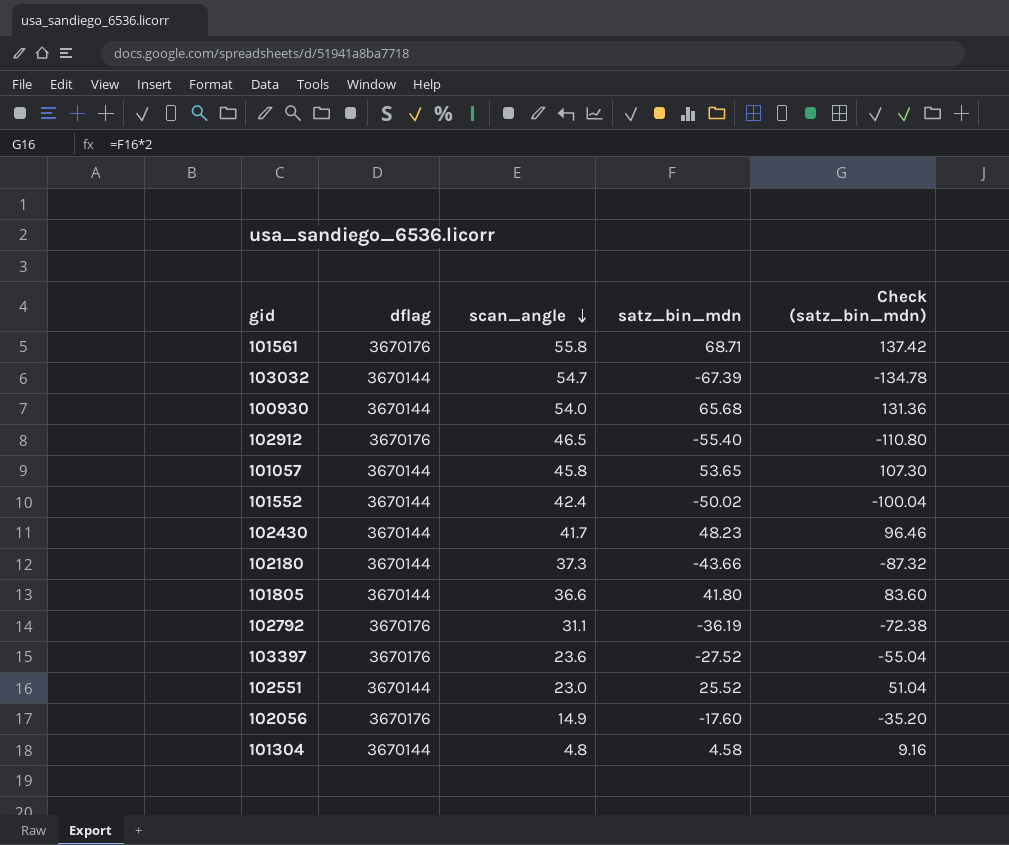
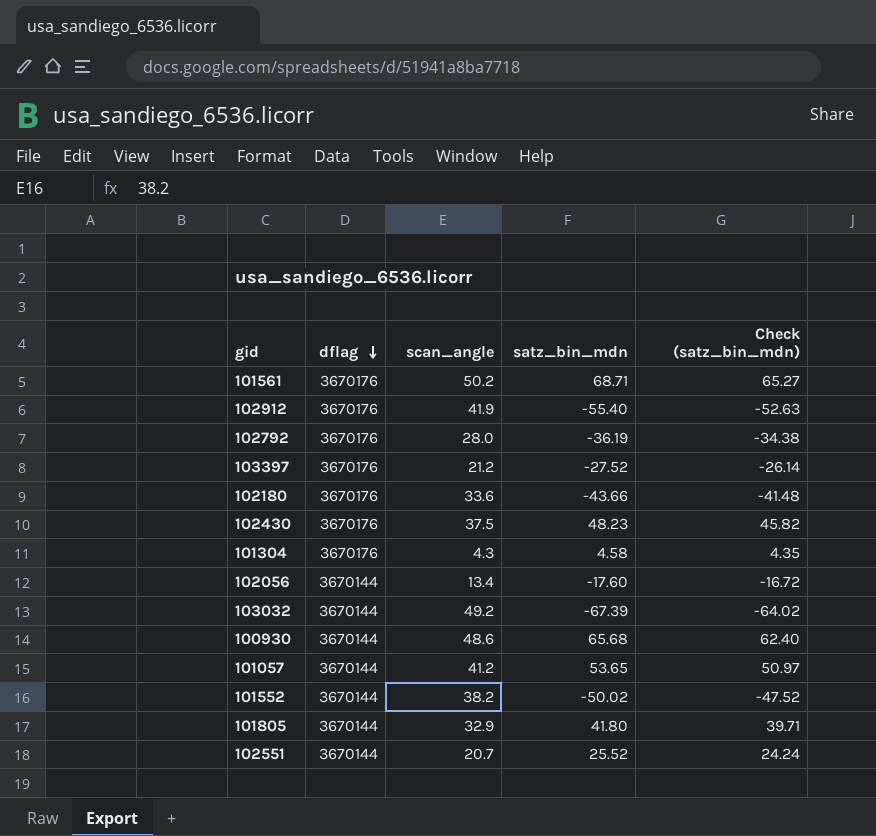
row order: scan_angle descending -> dflag descending
column Check (satz_bin_mdn) | formula: [satz_bin_mdn] * 2 -> [satz_bin_mdn] * 0.95
101561 | scan_angle: 55.8 -> 50.2
102912 | scan_angle: 46.5 -> 41.9
102792 | scan_angle: 31.1 -> 28.0
103397 | scan_angle: 23.6 -> 21.2
102180 | dflag: 3670144 -> 3670176
102180 | scan_angle: 37.3 -> 33.6
102430 | dflag: 3670144 -> 3670176
102430 | scan_angle: 41.7 -> 37.5
101304 | dflag: 3670144 -> 3670176
101304 | scan_angle: 4.8 -> 4.3
102056 | dflag: 3670176 -> 3670144
102056 | scan_angle: 14.9 -> 13.4
103032 | scan_angle: 54.7 -> 49.2
100930 | scan_angle: 54.0 -> 48.6
101057 | scan_angle: 45.8 -> 41.2
101552 | scan_angle: 42.4 -> 38.2
101805 | scan_angle: 36.6 -> 32.9
102551 | scan_angle: 23.0 -> 20.7

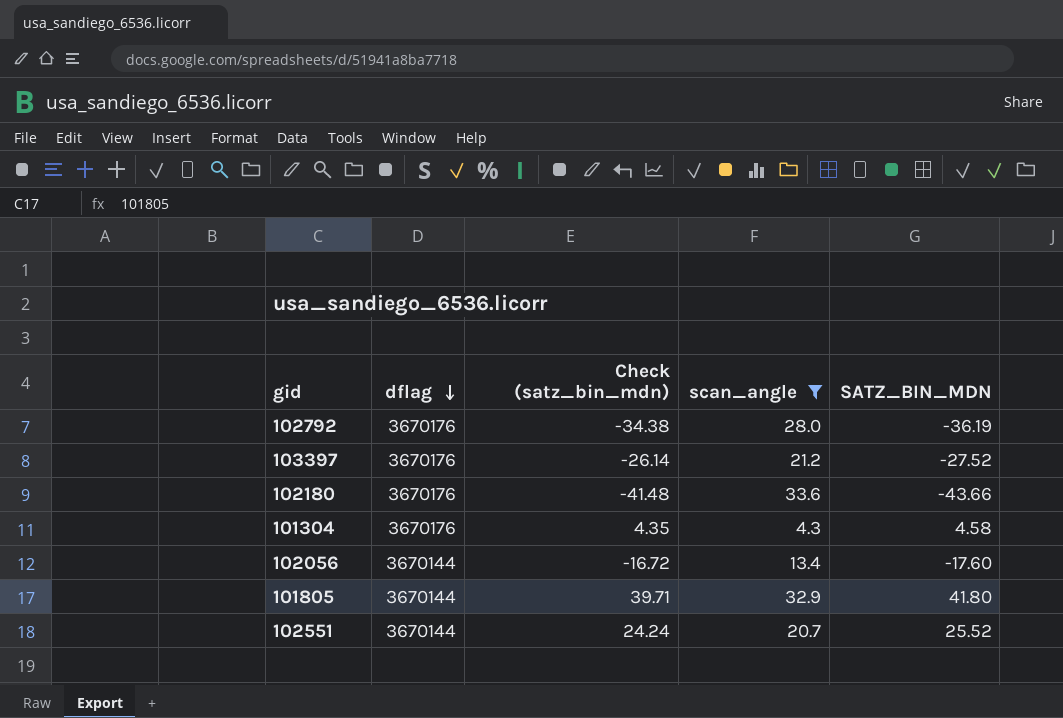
filter: none -> scan_angle <= 33.6
column Check (satz_bin_mdn) | position: 5 -> 3
column name: satz_bin_mdn -> SATZ_BIN_MDN

